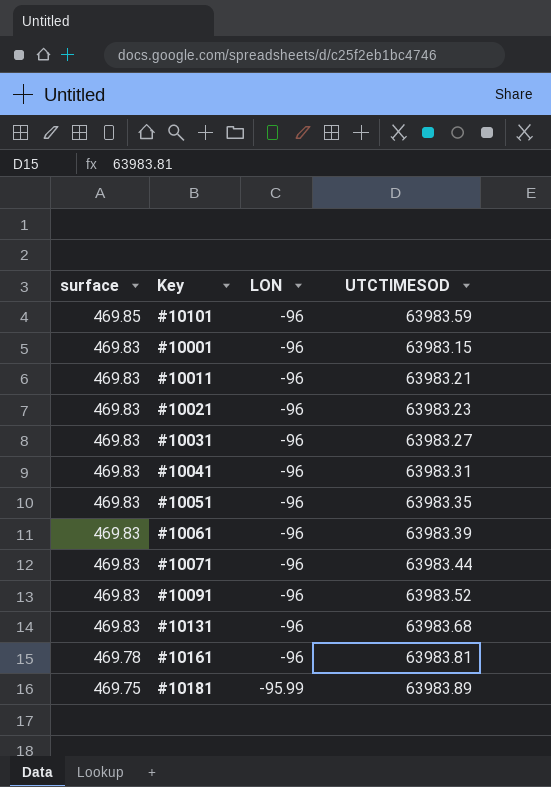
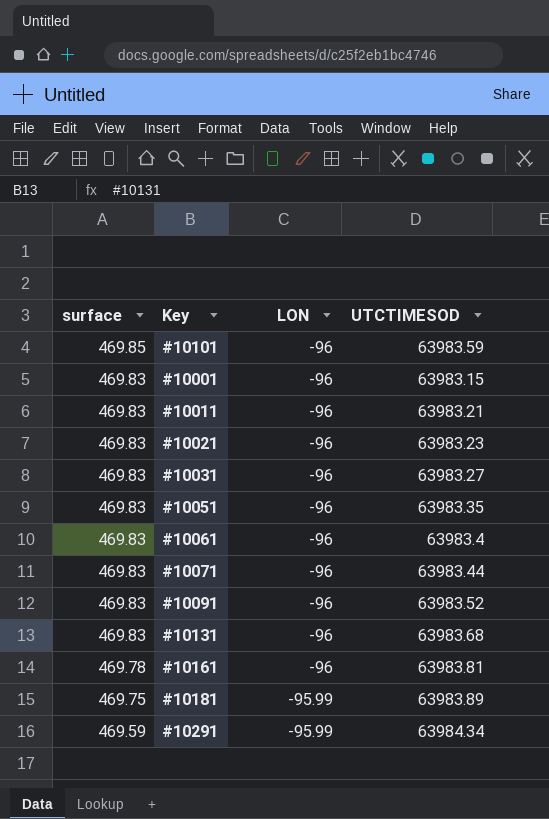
row #10041: 469.83 | -96 | 63983.31 -> none
#10061 | UTCTIMESOD: 63983.39 -> 63983.4
row #10291: none -> 469.59 | -95.99 | 63984.34

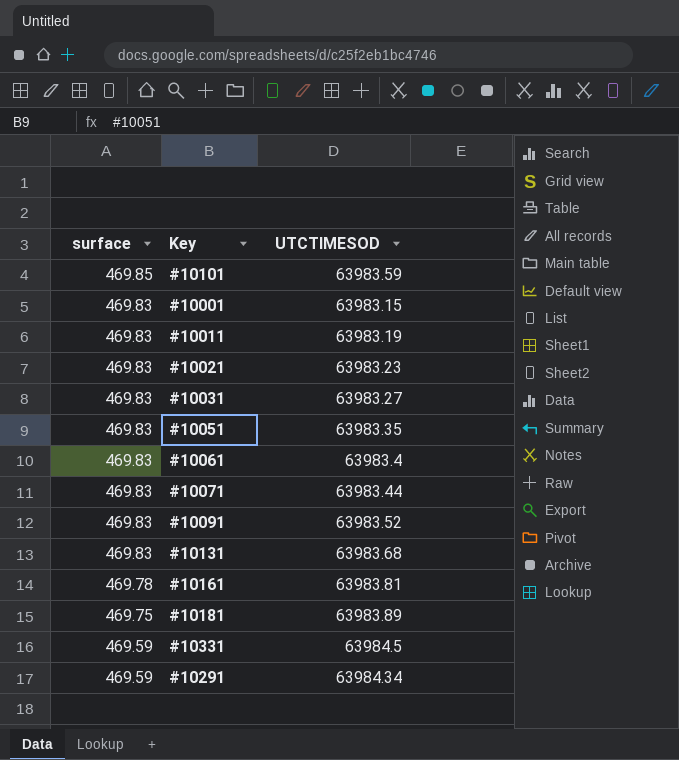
column LON | position: 3 -> none
#10011 | UTCTIMESOD: 63983.21 -> 63983.19
row #10331: none -> 469.59 | 63984.5

